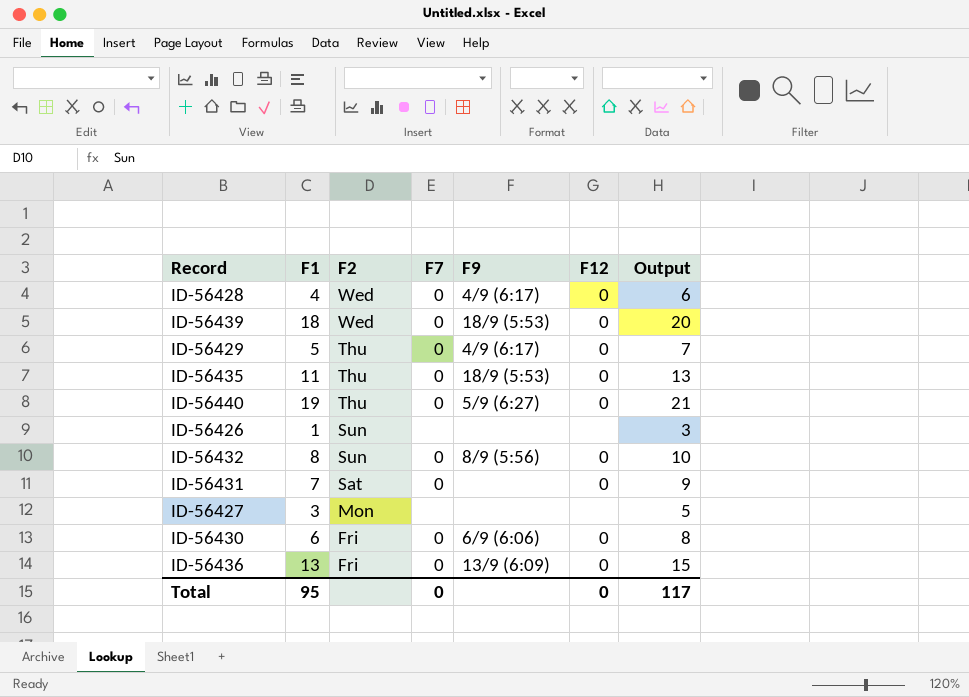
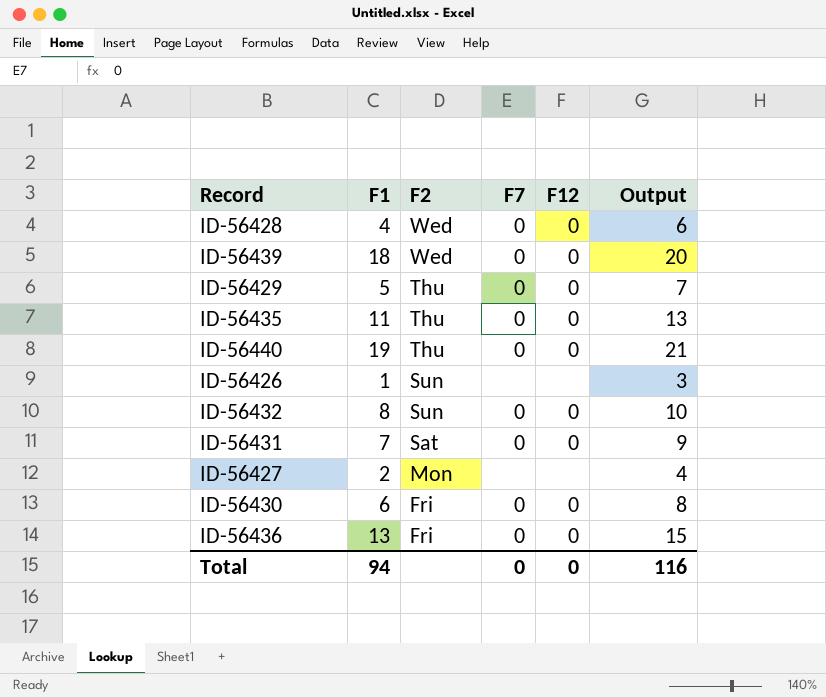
column F9 | position: 5 -> none
ID-56427 | F1: 3 -> 2
ID-56427 | Output: 5 -> 4
Total | F1: 95 -> 94
Total | Output: 117 -> 116

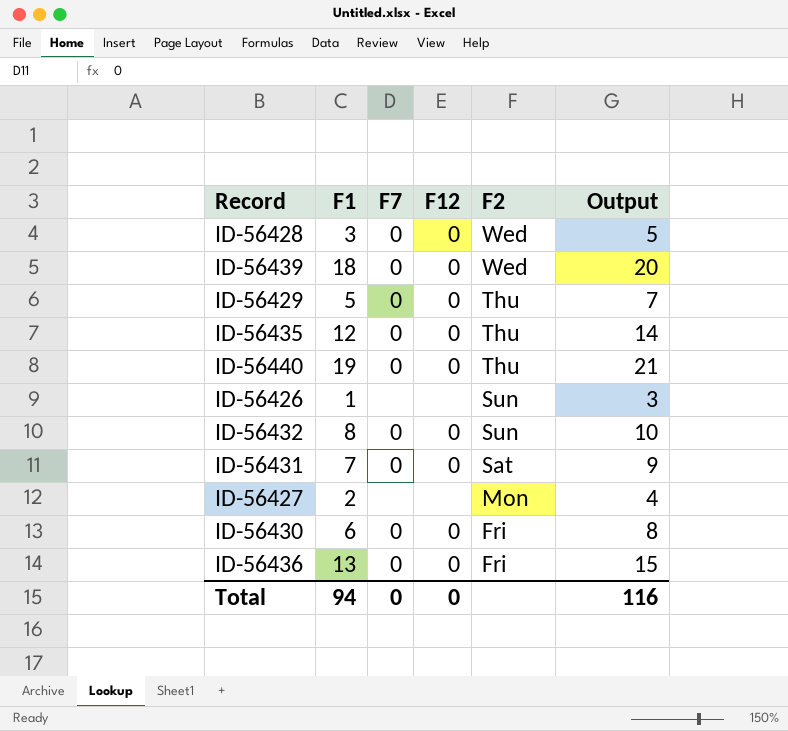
column F2 | position: 3 -> 5
ID-56428 | F1: 4 -> 3
ID-56428 | Output: 6 -> 5
ID-56435 | F1: 11 -> 12
ID-56435 | Output: 13 -> 14

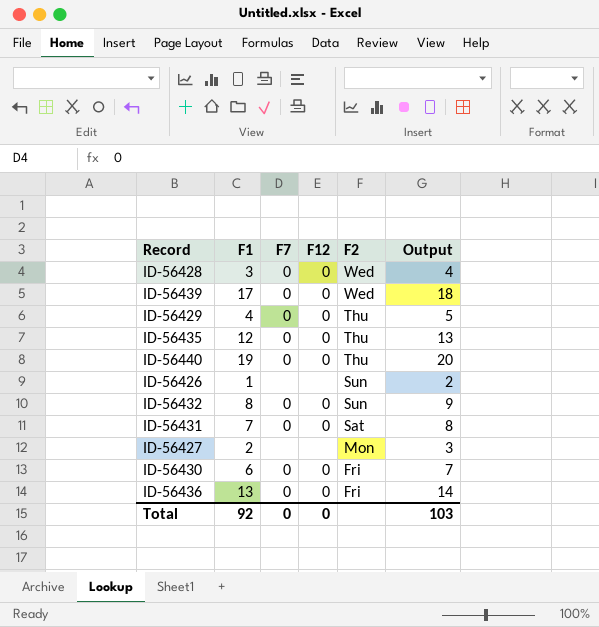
column Output | formula: [F1] + 2 -> [F1] + 1
ID-56439 | F1: 18 -> 17
ID-56429 | F1: 5 -> 4
Total | F1: 94 -> 92
Total | Output: 116 -> 103

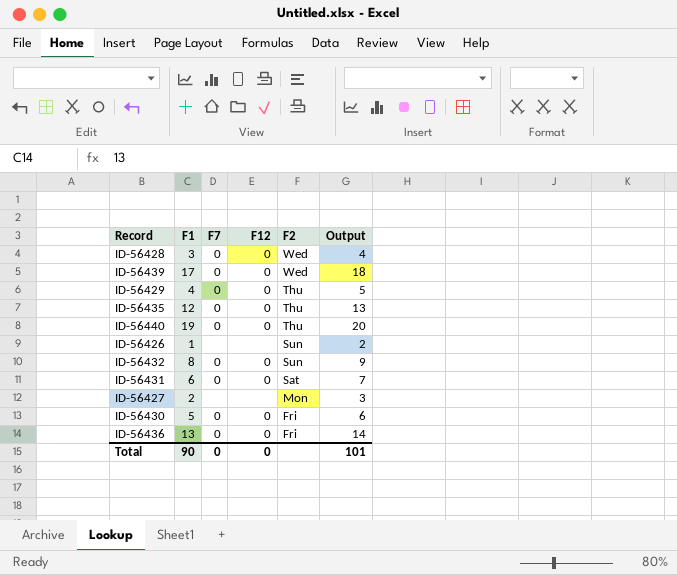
ID-56431 | F1: 7 -> 6
ID-56431 | Output: 8 -> 7
ID-56430 | F1: 6 -> 5
ID-56430 | Output: 7 -> 6
Total | F1: 92 -> 90
Total | Output: 103 -> 101

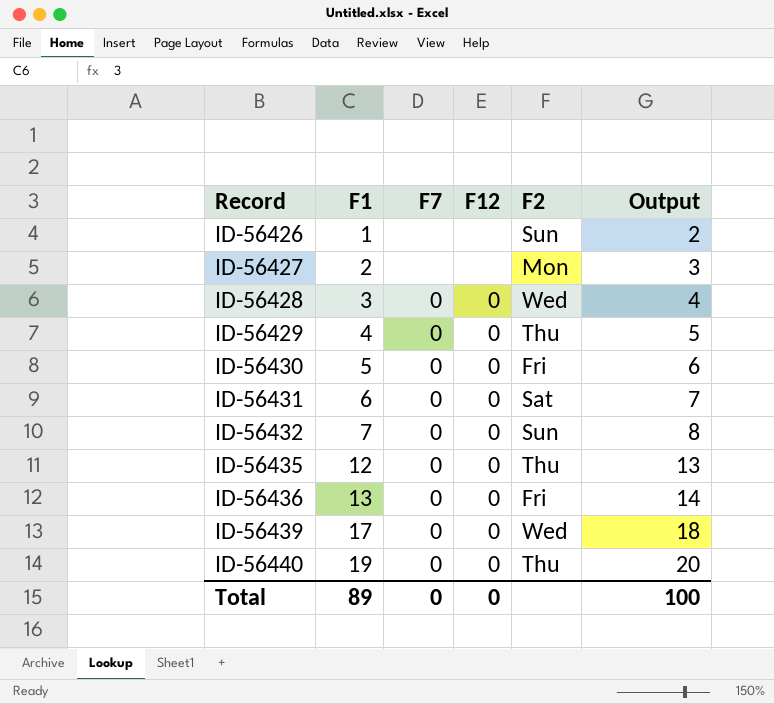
row order: F2 descending -> Record ascending
ID-56432 | F1: 8 -> 7
ID-56432 | Output: 9 -> 8
Total | F1: 90 -> 89
Total | Output: 101 -> 100

